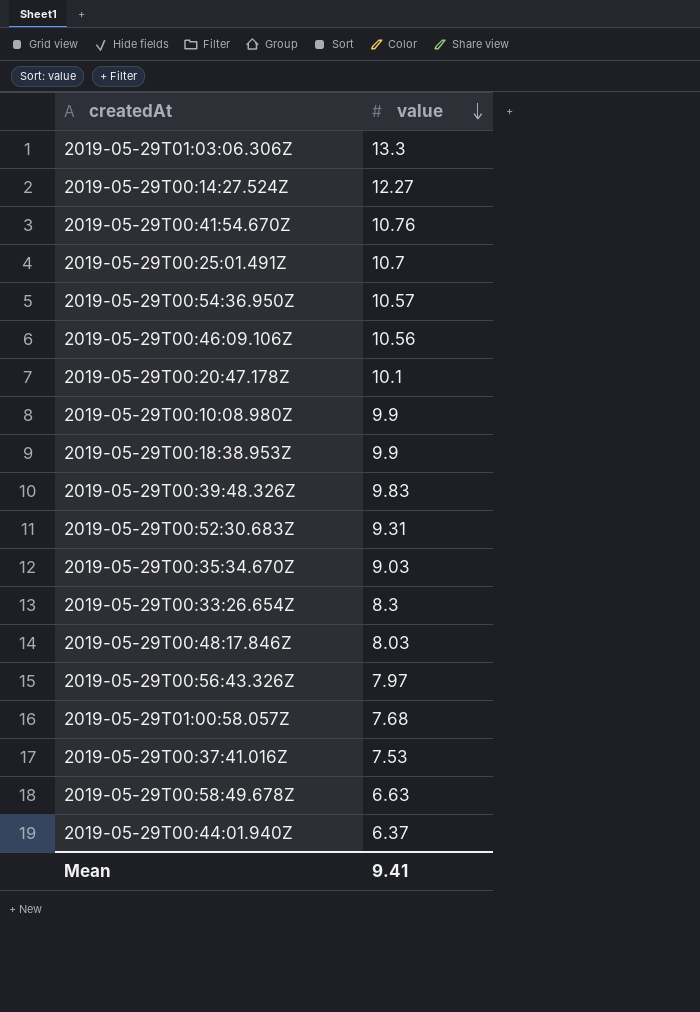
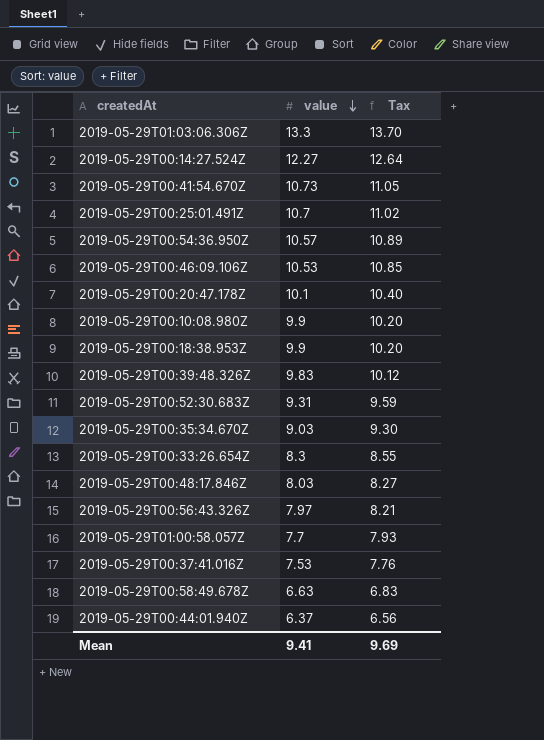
column Tax | formula: none -> [value] * 1.03
2019-05-29T00:41:54.670Z | value: 10.76 -> 10.73
2019-05-29T00:46:09.106Z | value: 10.56 -> 10.53
2019-05-29T01:00:58.057Z | value: 7.68 -> 7.7

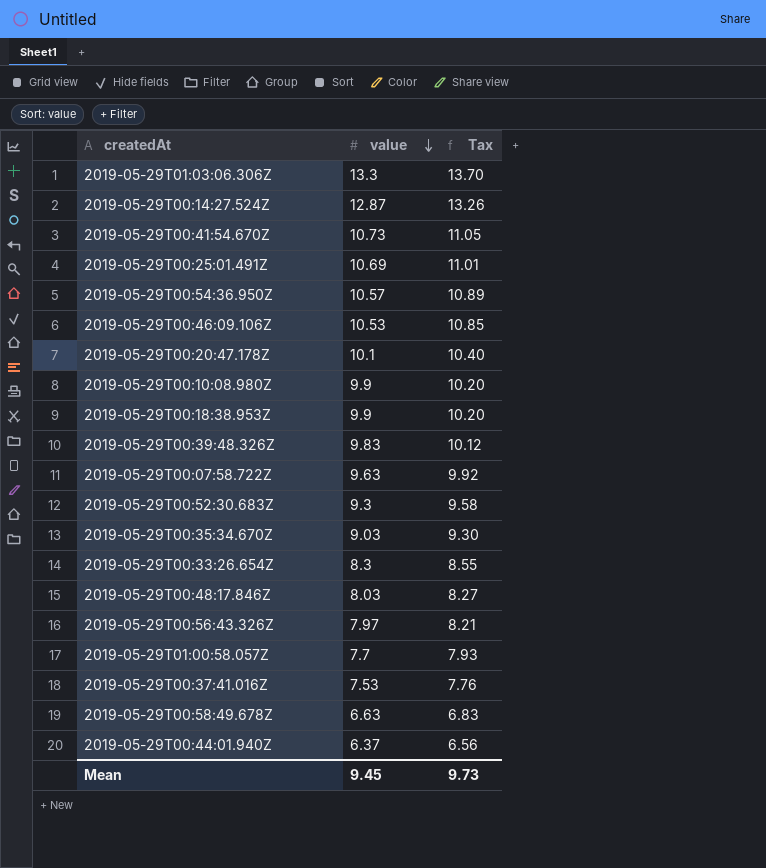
2019-05-29T00:14:27.524Z | value: 12.27 -> 12.87
2019-05-29T00:14:27.524Z | Tax: 12.64 -> 13.26
2019-05-29T00:25:01.491Z | value: 10.7 -> 10.69
2019-05-29T00:25:01.491Z | Tax: 11.02 -> 11.01
row 2019-05-29T00:07:58.722Z: none -> 9.63 | 9.92
2019-05-29T00:52:30.683Z | value: 9.31 -> 9.3
2019-05-29T00:52:30.683Z | Tax: 9.59 -> 9.58
Mean | value: 9.41 -> 9.45
Mean | Tax: 9.69 -> 9.73

